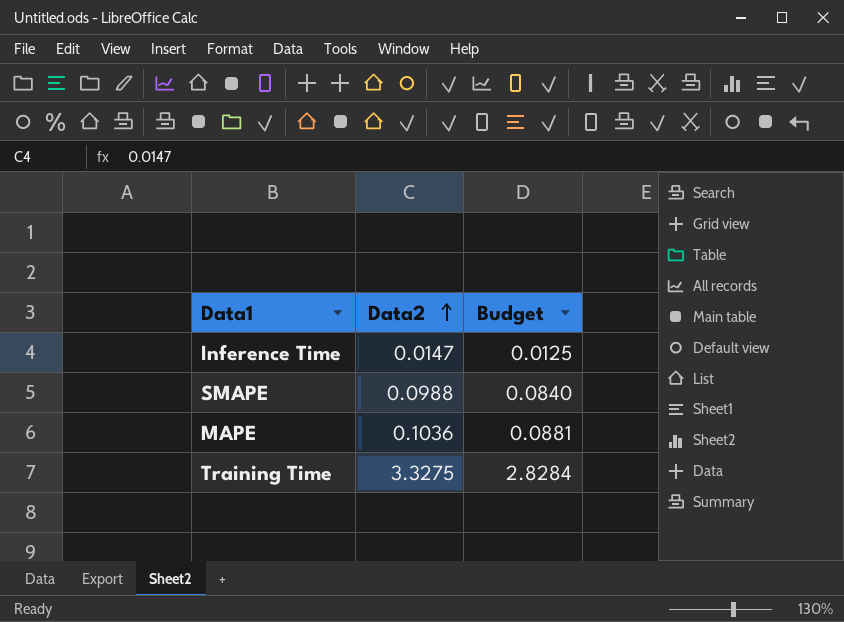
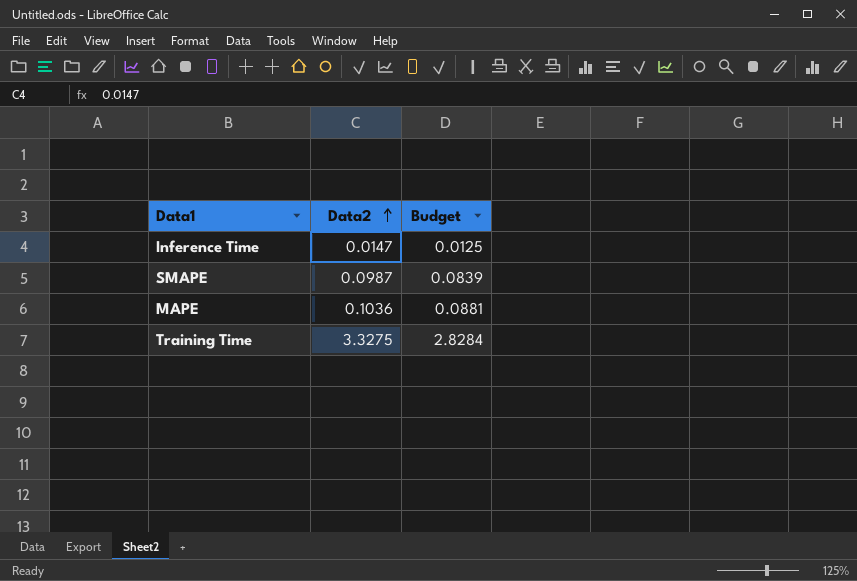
SMAPE | Data2: 0.0988 -> 0.0987
SMAPE | Budget: 0.0840 -> 0.0839

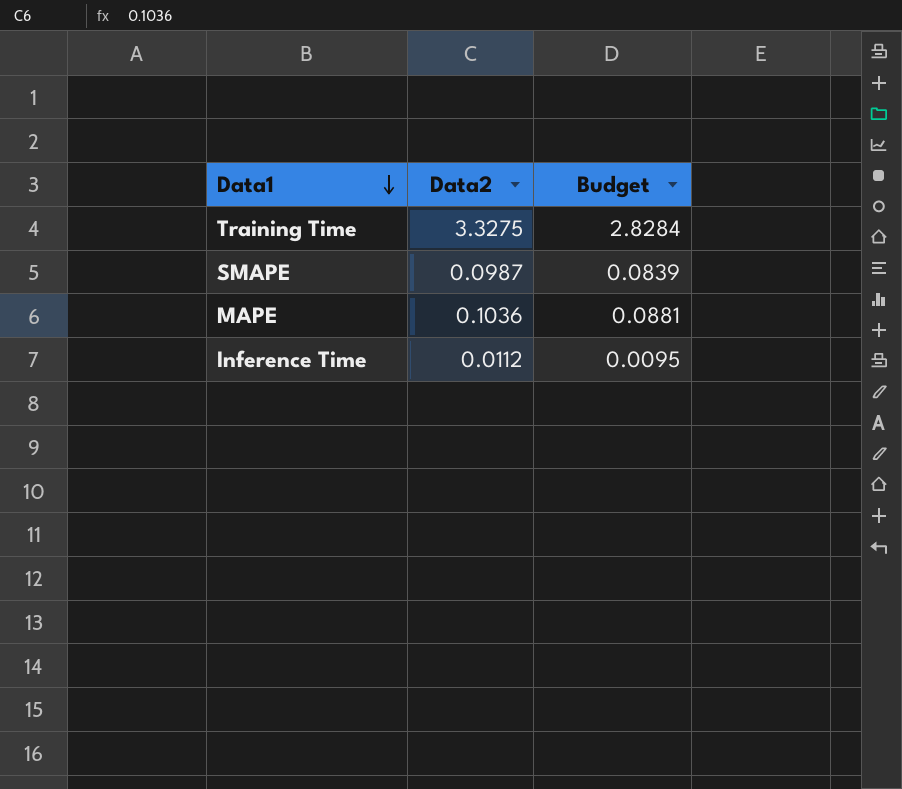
row order: Data2 ascending -> Data1 descending
Inference Time | Data2: 0.0147 -> 0.0112
Inference Time | Budget: 0.0125 -> 0.0095

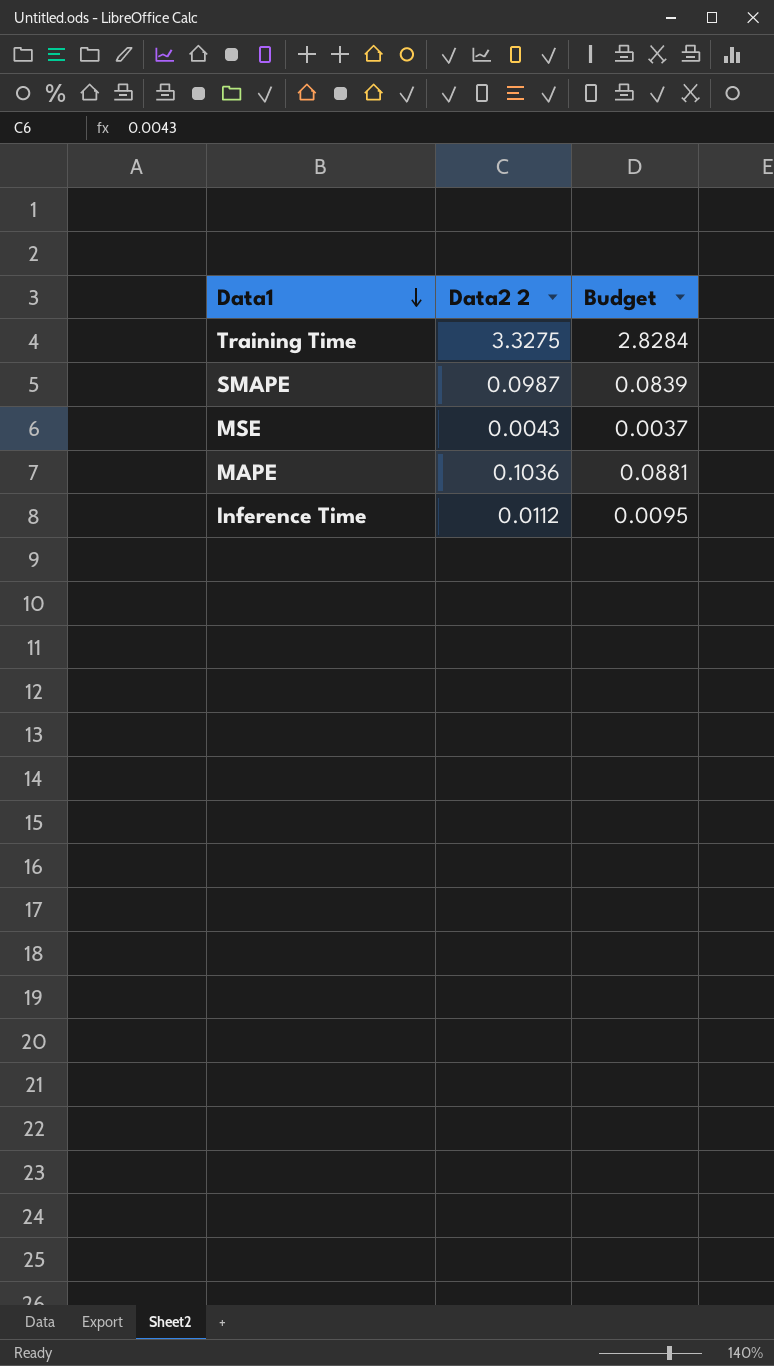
column name: Data2 -> Data2 2
row MSE: none -> 0.0043 | 0.0037

